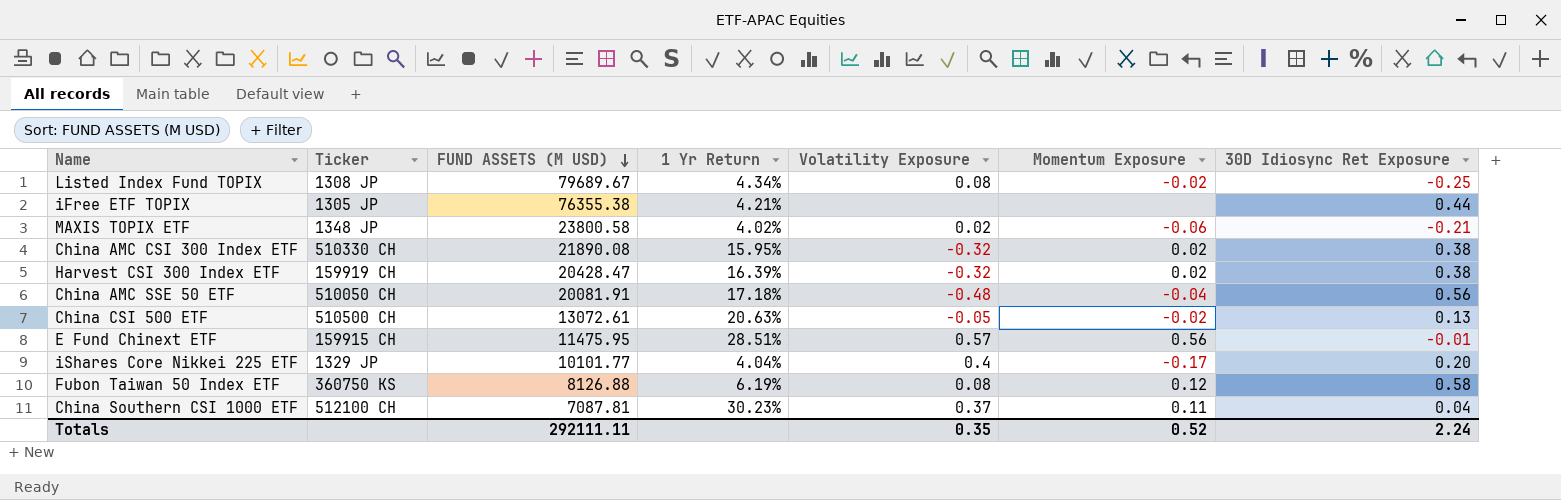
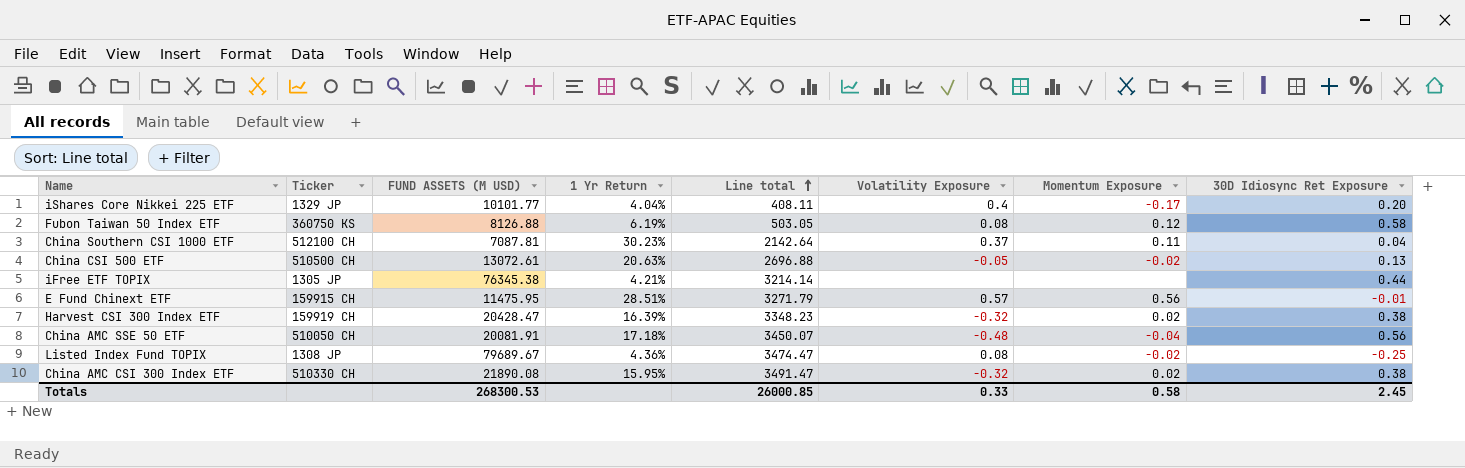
row order: FUND ASSETS (M USD) descending -> Line total ascending
column Line total | formula: none -> [FUND ASSETS (M USD)] * [1 Yr Return]
row MAXIS TOPIX ETF: 1348 JP | 23800.58 | 4.02% | 0.02 | -0.06 | -0.21 -> none
iFree ETF TOPIX | FUND ASSETS (M USD): 76355.38 -> 76345.38
Listed Index Fund TOPIX | 1 Yr Return: 4.34% -> 4.36%
Totals | FUND ASSETS (M USD): 292111.11 -> 268300.53
Totals | Volatility Exposure: 0.35 -> 0.33
Totals | Momentum Exposure: 0.52 -> 0.58
Totals | 30D Idiosync Ret Exposure: 2.24 -> 2.45

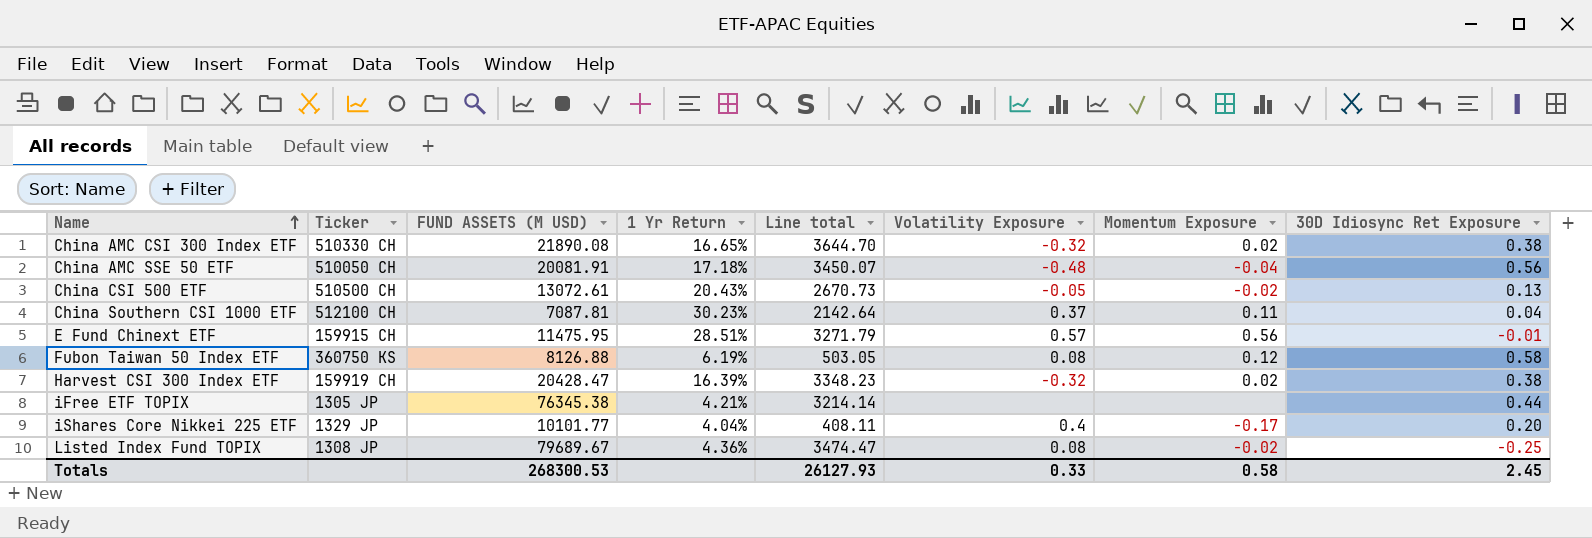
row order: Line total ascending -> Name ascending
China AMC CSI 300 Index ETF | 1 Yr Return: 15.95% -> 16.65%
China AMC CSI 300 Index ETF | Line total: 3491.47 -> 3644.70
China CSI 500 ETF | 1 Yr Return: 20.63% -> 20.43%
China CSI 500 ETF | Line total: 2696.88 -> 2670.73
Totals | Line total: 26000.85 -> 26127.93

